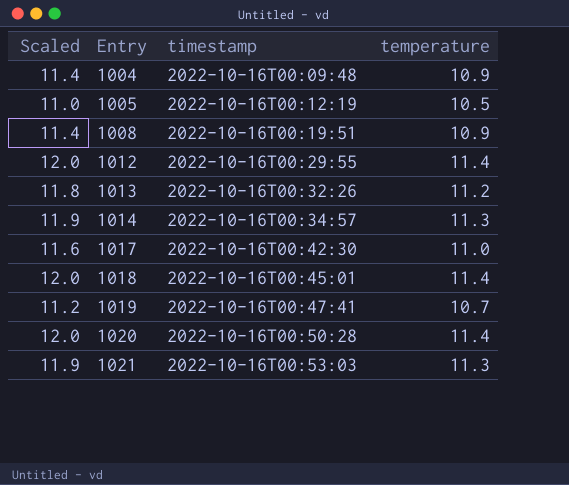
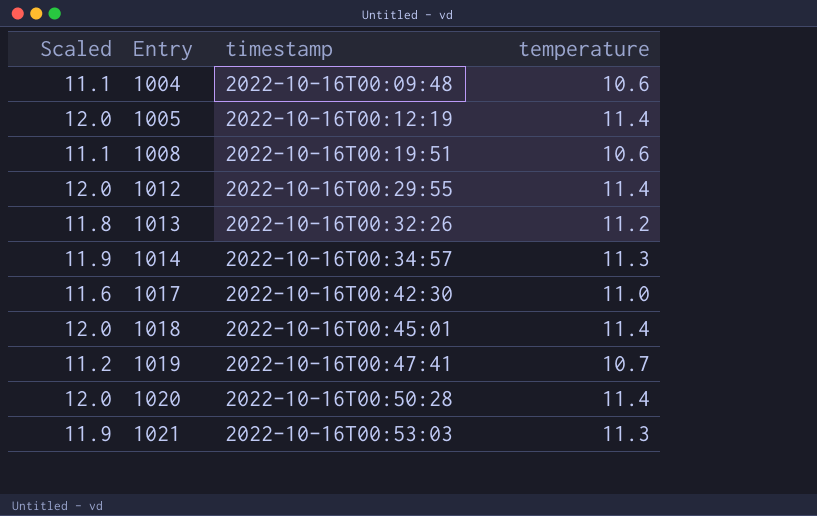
1004 | Scaled: 11.4 -> 11.1
1004 | temperature: 10.9 -> 10.6
1005 | Scaled: 11.0 -> 12.0
1005 | temperature: 10.5 -> 11.4
1008 | Scaled: 11.4 -> 11.1
1008 | temperature: 10.9 -> 10.6

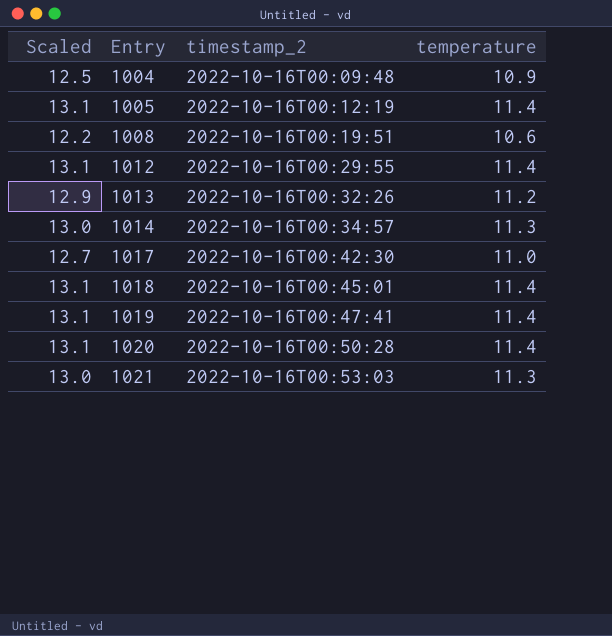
column Scaled | formula: [temperature] * 1.05 -> [temperature] * 1.15
column name: timestamp -> timestamp_2
1004 | temperature: 10.6 -> 10.9
1019 | temperature: 10.7 -> 11.4

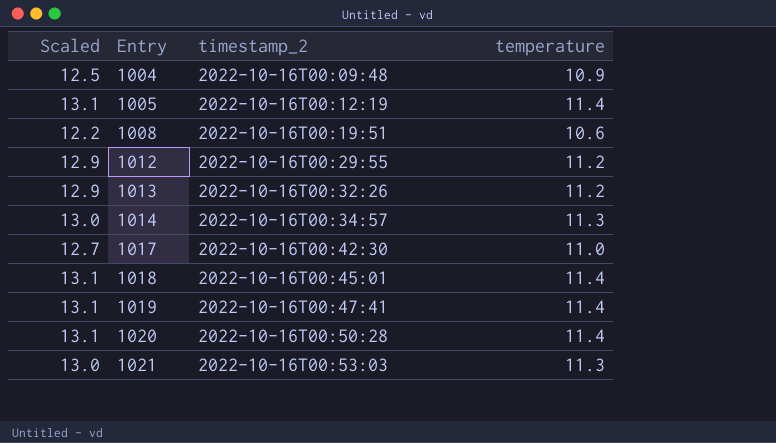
1012 | Scaled: 13.1 -> 12.9
1012 | temperature: 11.4 -> 11.2

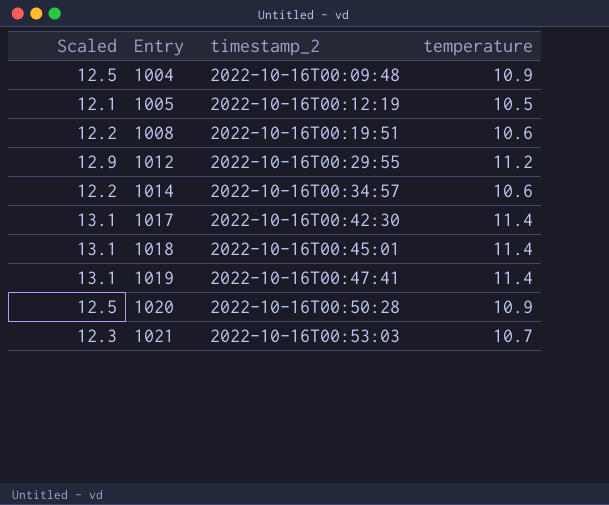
row 1013: 12.9 | 2022-10-16T00:32:26 | 11.2 -> none
1005 | Scaled: 13.1 -> 12.1
1005 | temperature: 11.4 -> 10.5
1014 | Scaled: 13.0 -> 12.2
1014 | temperature: 11.3 -> 10.6
1017 | Scaled: 12.7 -> 13.1
1017 | temperature: 11.0 -> 11.4
1020 | Scaled: 13.1 -> 12.5
1020 | temperature: 11.4 -> 10.9
1021 | Scaled: 13.0 -> 12.3
1021 | temperature: 11.3 -> 10.7

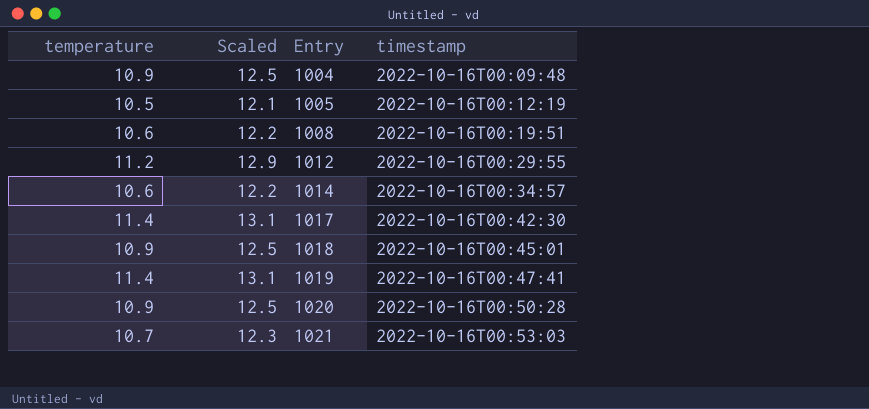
column temperature | position: 4 -> 1
column name: timestamp_2 -> timestamp
1018 | temperature: 11.4 -> 10.9
1018 | Scaled: 13.1 -> 12.5

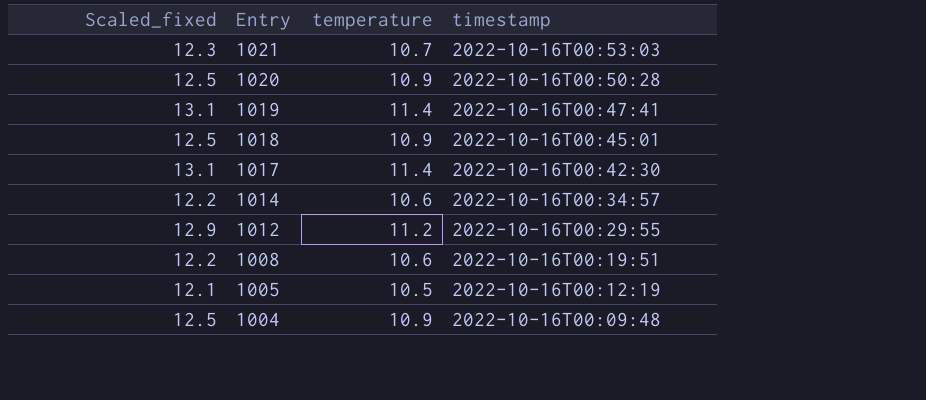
row order: Entry ascending -> Entry descending
column name: Scaled -> Scaled_fixed
column temperature | position: 1 -> 3

